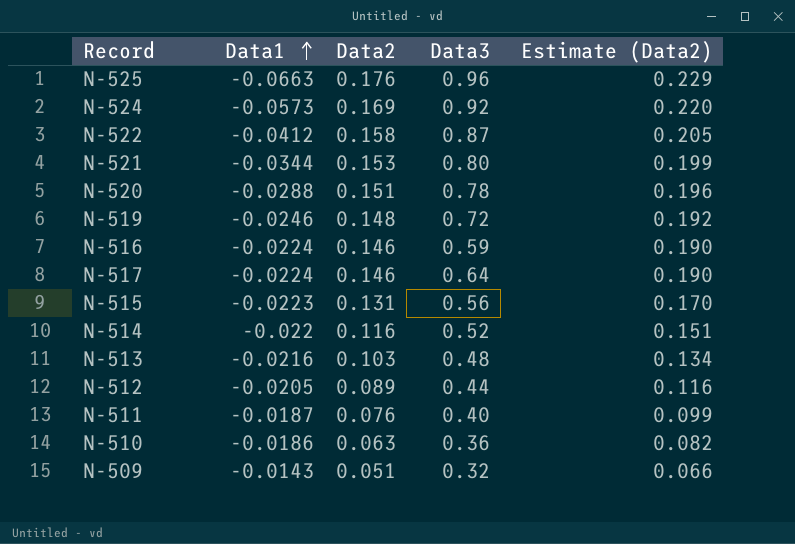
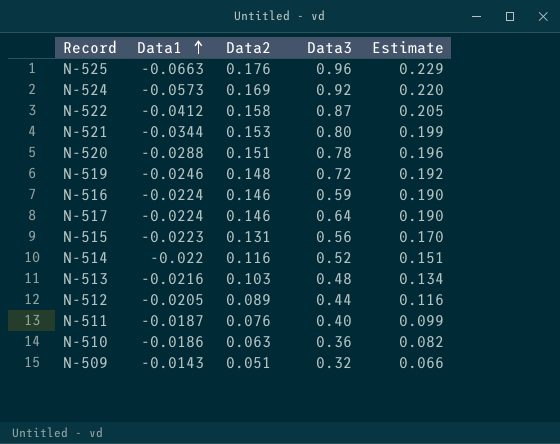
column name: Estimate (Data2) -> Estimate

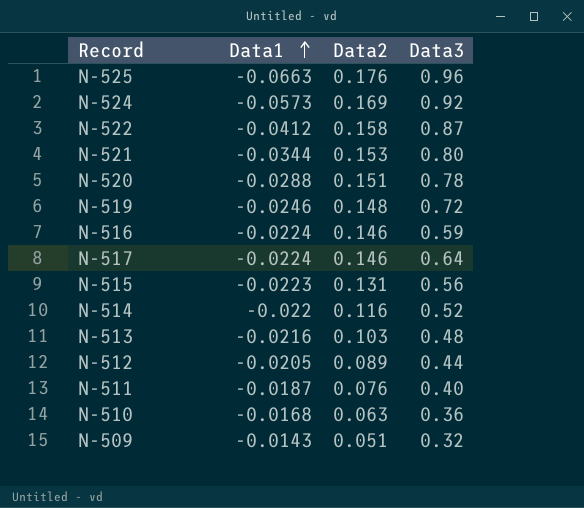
column Estimate | formula: [Data2] * 1.3 -> none
N-510 | Data1: -0.0186 -> -0.0168

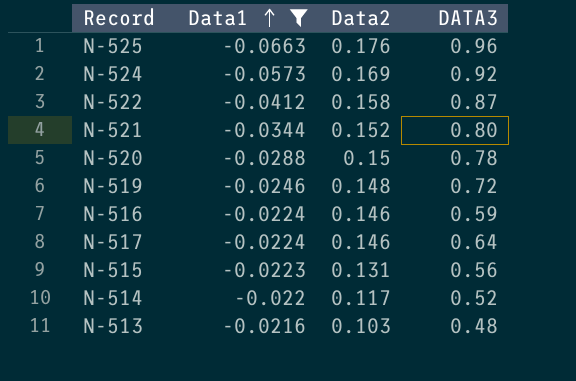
filter: none -> Data1 <= -0.0216
column name: Data3 -> DATA3
N-521 | Data2: 0.153 -> 0.152
N-520 | Data2: 0.151 -> 0.15
N-514 | Data2: 0.116 -> 0.117

